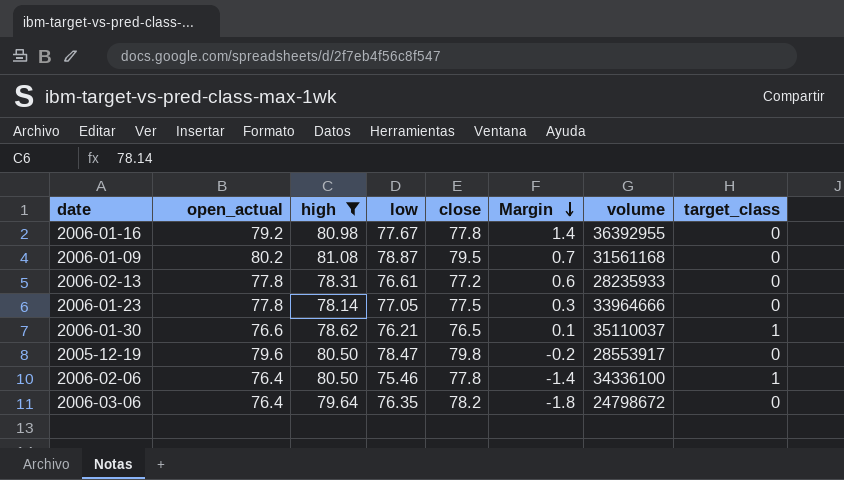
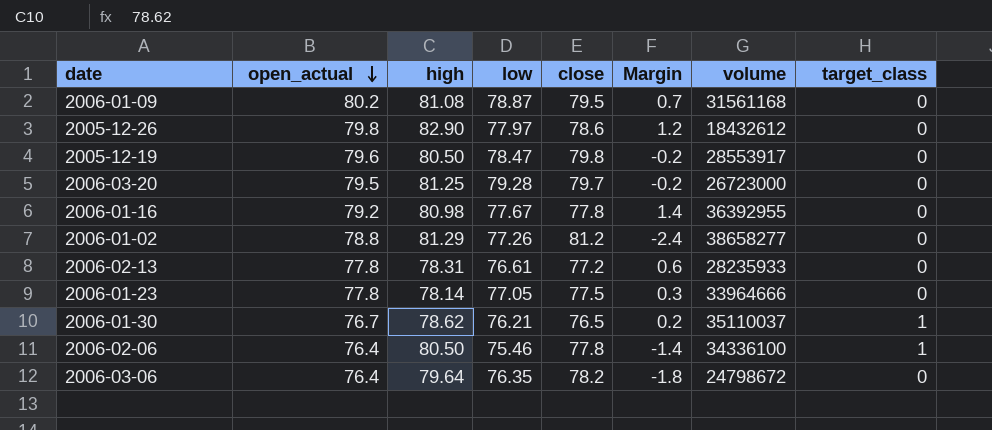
filter: high <= 81.08 -> none
row order: Margin descending -> open_actual descending
2006-01-30 | open_actual: 76.6 -> 76.7
2006-01-30 | Margin: 0.1 -> 0.2

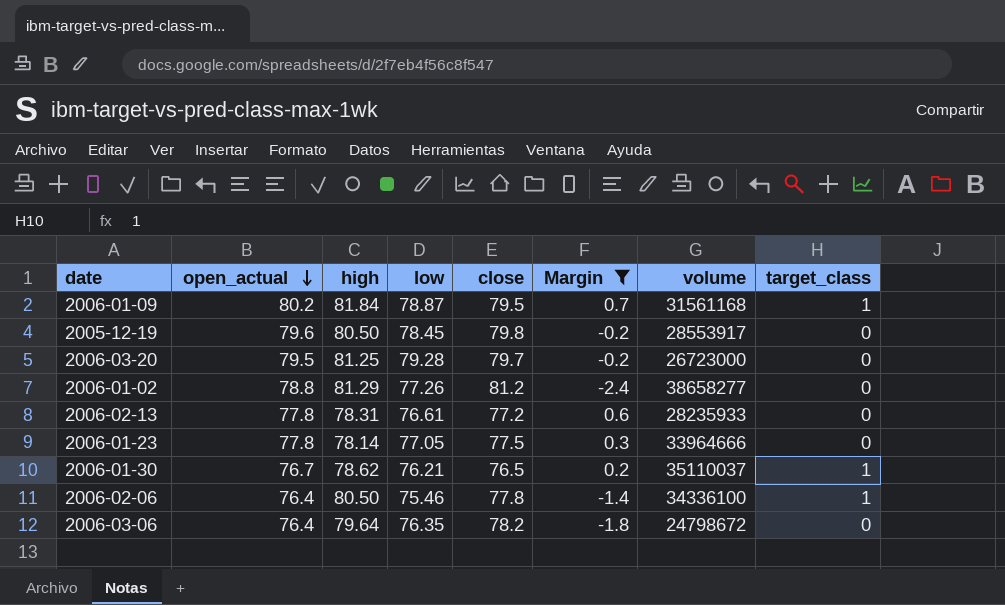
filter: none -> Margin <= 0.7
2006-01-09 | high: 81.08 -> 81.84
2006-01-09 | target_class: 0 -> 1
2005-12-19 | low: 78.47 -> 78.45

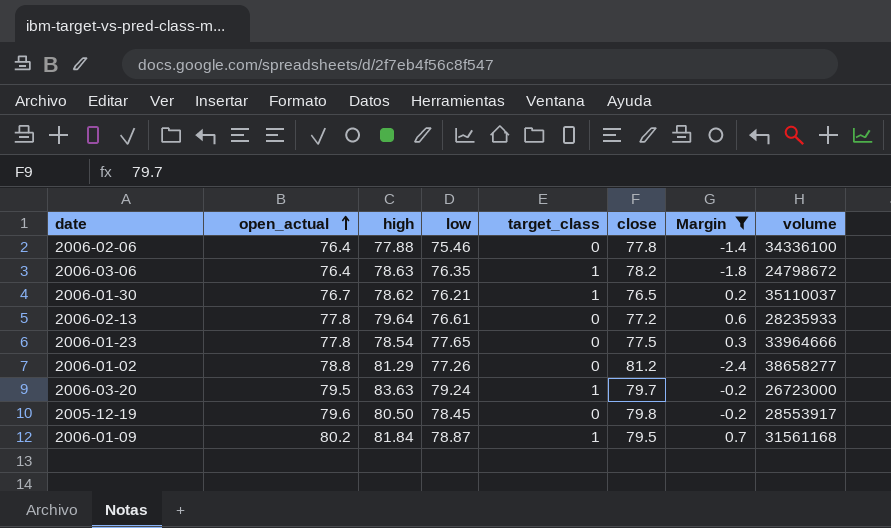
row order: open_actual descending -> open_actual ascending
column target_class | position: 8 -> 5
2006-02-06 | high: 80.50 -> 77.88
2006-02-06 | target_class: 1 -> 0
2006-03-06 | high: 79.64 -> 78.63
2006-03-06 | target_class: 0 -> 1
2006-02-13 | high: 78.31 -> 79.64
2006-01-23 | high: 78.14 -> 78.54
2006-01-23 | low: 77.05 -> 77.65
2006-03-20 | high: 81.25 -> 83.63
2006-03-20 | low: 79.28 -> 79.24
2006-03-20 | target_class: 0 -> 1

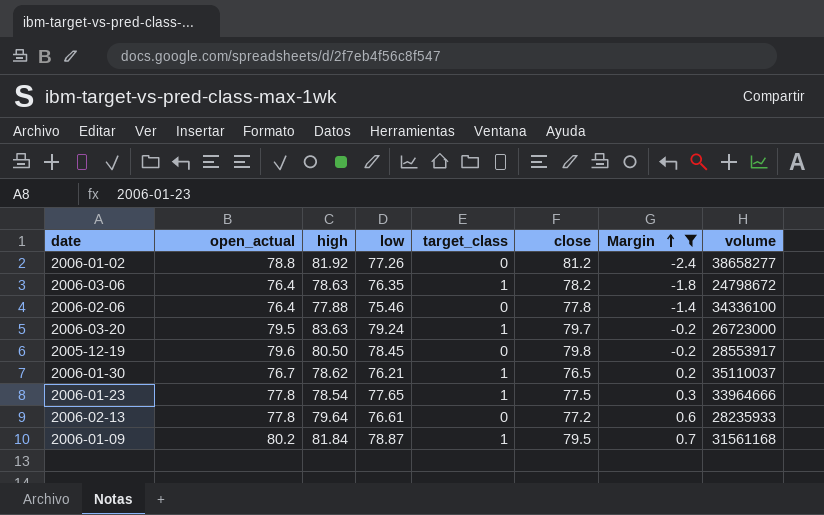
row order: open_actual ascending -> Margin ascending
2006-01-02 | high: 81.29 -> 81.92
2006-01-23 | target_class: 0 -> 1

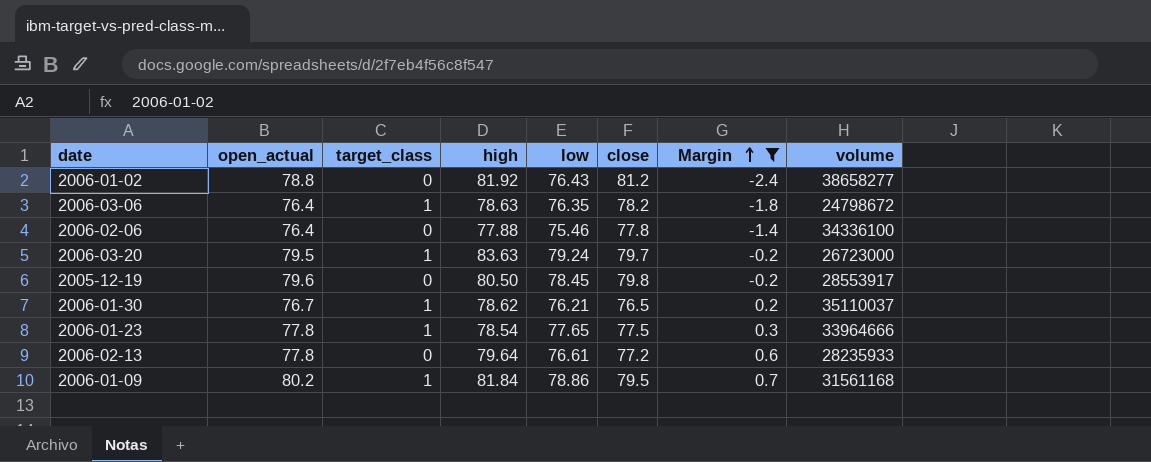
column target_class | position: 5 -> 3
2006-01-02 | low: 77.26 -> 76.43
2006-01-09 | low: 78.87 -> 78.86

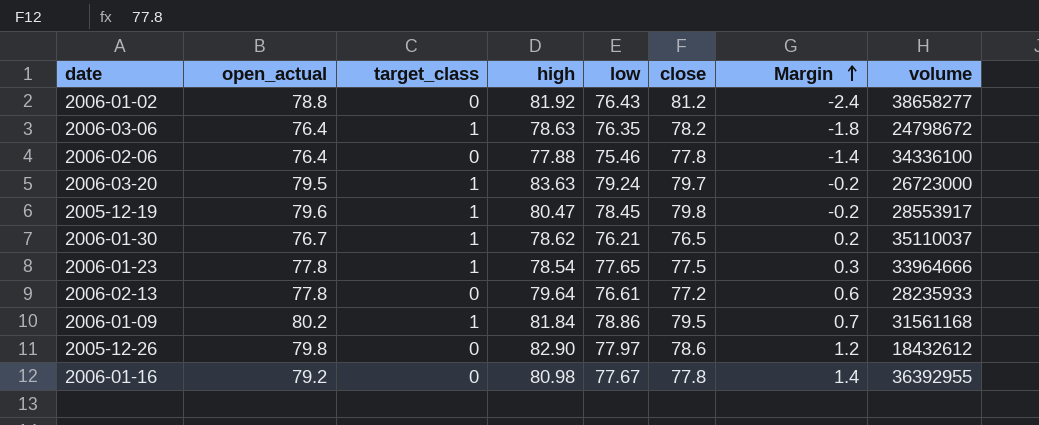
filter: Margin <= 0.7 -> none
2005-12-19 | target_class: 0 -> 1
2005-12-19 | high: 80.50 -> 80.47

